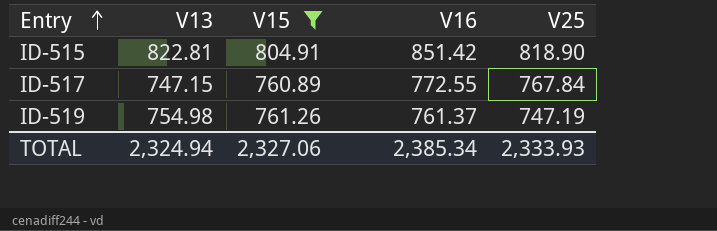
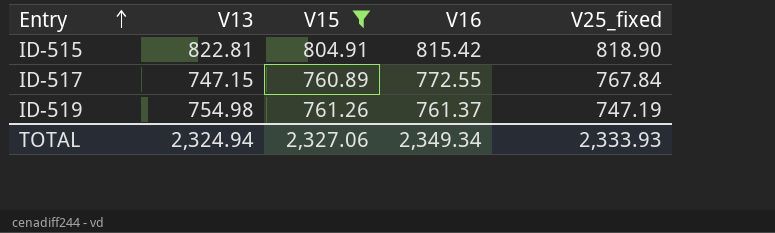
column name: V25 -> V25_fixed
ID-515 | V16: 851.42 -> 815.42
TOTAL | V16: 2,385.34 -> 2,349.34

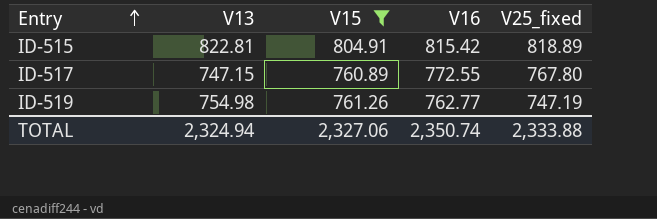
ID-515 | V25_fixed: 818.90 -> 818.89
ID-517 | V25_fixed: 767.84 -> 767.80
ID-519 | V16: 761.37 -> 762.77
TOTAL | V16: 2,349.34 -> 2,350.74
TOTAL | V25_fixed: 2,333.93 -> 2,333.88

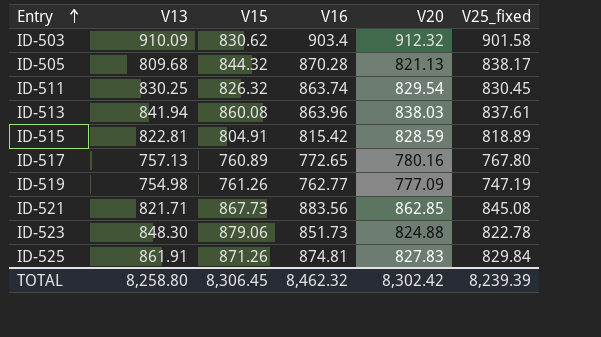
filter: V15 <= 804.91 -> none
column V20 | position: none -> 5
ID-517 | V13: 747.15 -> 757.13
ID-517 | V16: 772.55 -> 772.65
TOTAL | V13: 2,324.94 -> 8,258.80
TOTAL | V15: 2,327.06 -> 8,306.45
TOTAL | V16: 2,350.74 -> 8,462.32
TOTAL | V25_fixed: 2,333.88 -> 8,239.39

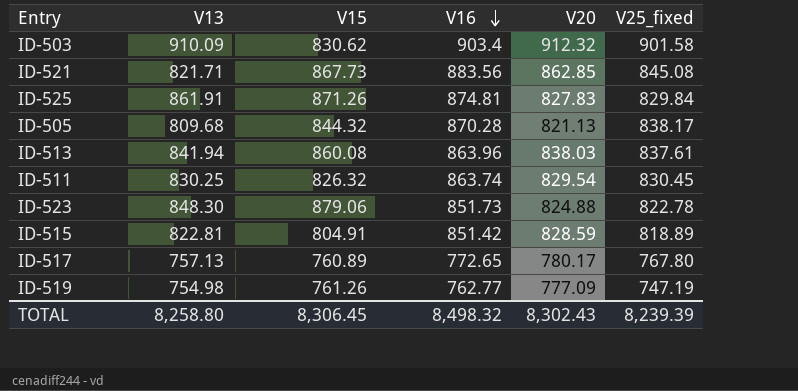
row order: Entry ascending -> V16 descending
ID-515 | V16: 815.42 -> 851.42
ID-517 | V20: 780.16 -> 780.17
TOTAL | V16: 8,462.32 -> 8,498.32
TOTAL | V20: 8,302.42 -> 8,302.43

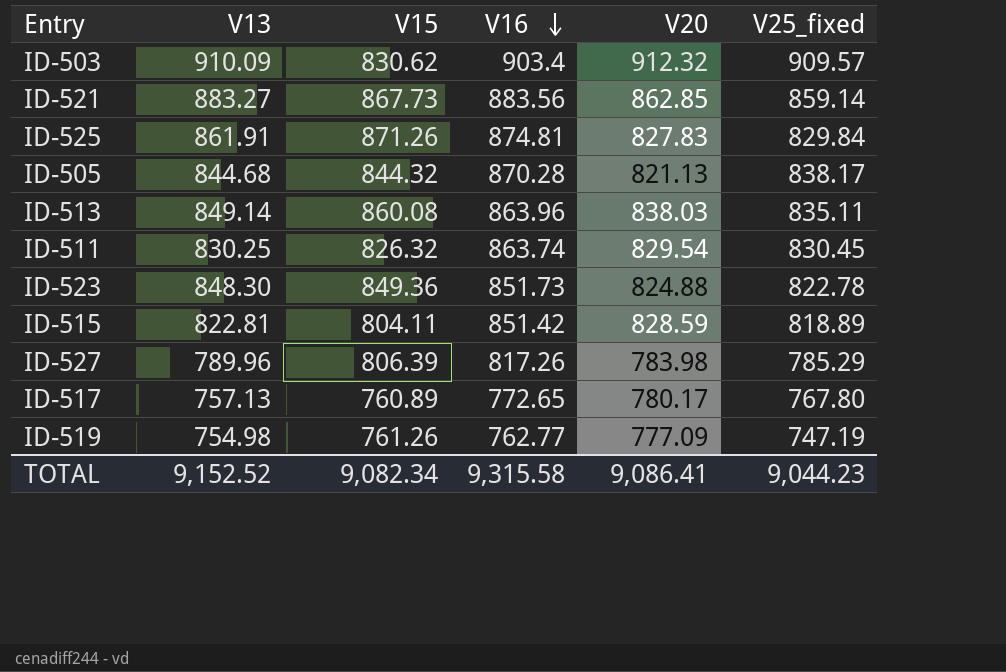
ID-503 | V25_fixed: 901.58 -> 909.57
ID-521 | V13: 821.71 -> 883.27
ID-521 | V25_fixed: 845.08 -> 859.14
ID-505 | V13: 809.68 -> 844.68
ID-513 | V13: 841.94 -> 849.14
ID-513 | V25_fixed: 837.61 -> 835.11
ID-523 | V15: 879.06 -> 849.36
ID-515 | V15: 804.91 -> 804.11
row ID-527: none -> 789.96 | 806.39 | 817.26 | 783.98 | 785.29
TOTAL | V13: 8,258.80 -> 9,152.52
TOTAL | V15: 8,306.45 -> 9,082.34
TOTAL | V16: 8,498.32 -> 9,315.58
TOTAL | V20: 8,302.43 -> 9,086.41
TOTAL | V25_fixed: 8,239.39 -> 9,044.23

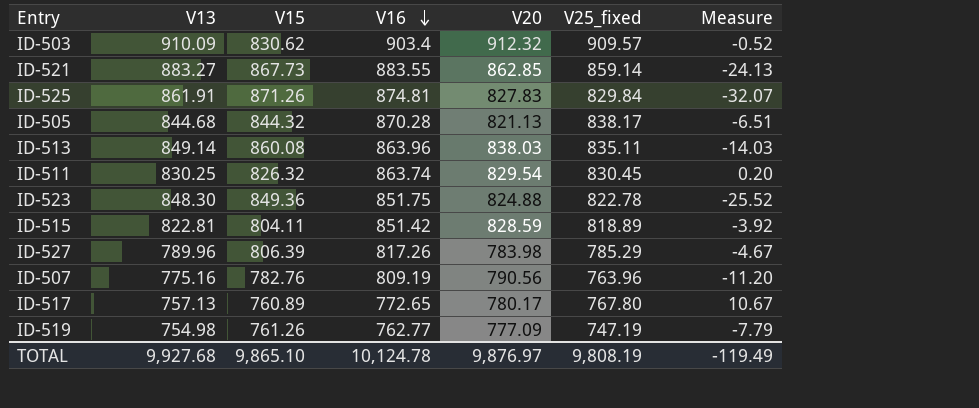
column Measure | formula: none -> [V25_fixed] - [V13]
ID-521 | V16: 883.56 -> 883.55
ID-523 | V16: 851.73 -> 851.75
row ID-507: none -> 775.16 | 782.76 | 809.19 | 790.56 | 763.96 | -11.20
TOTAL | V13: 9,152.52 -> 9,927.68
TOTAL | V15: 9,082.34 -> 9,865.10
TOTAL | V16: 9,315.58 -> 10,124.78
TOTAL | V20: 9,086.41 -> 9,876.97
TOTAL | V25_fixed: 9,044.23 -> 9,808.19

